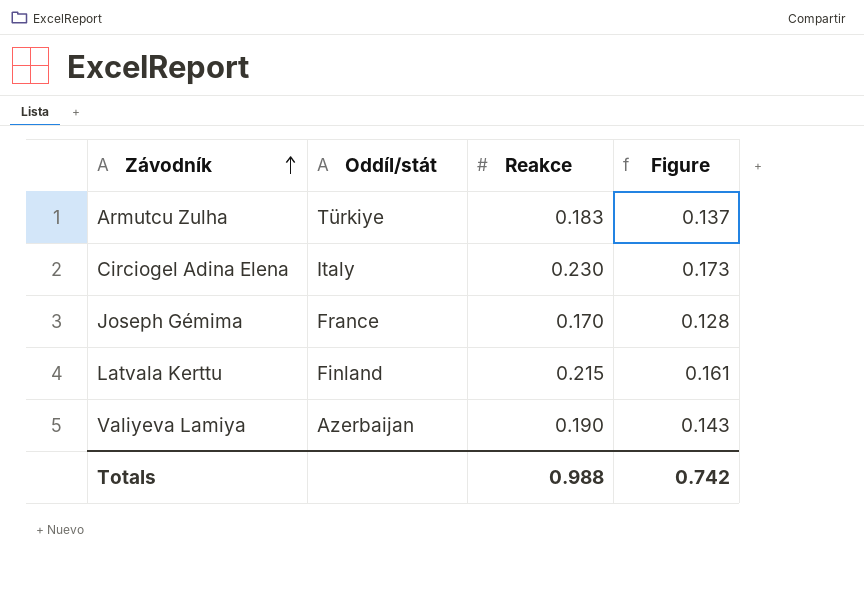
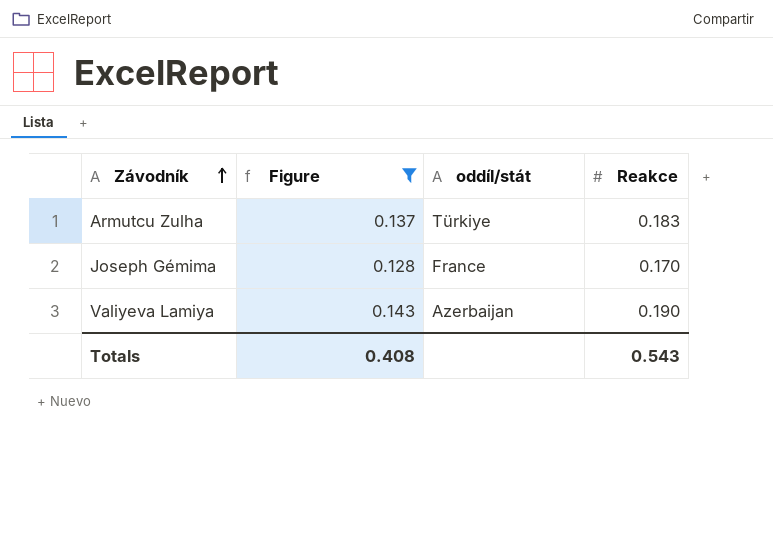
filter: none -> Figure <= 0.143
column Figure | position: 4 -> 2
column name: Oddíl/stát -> oddíl/stát
Totals | Figure: 0.742 -> 0.408
Totals | Reakce: 0.988 -> 0.543

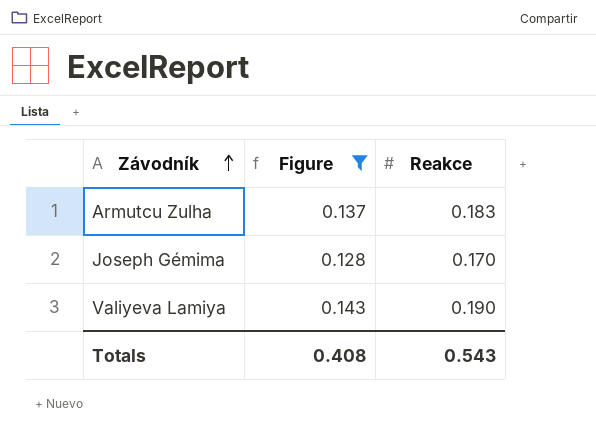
column oddíl/stát | position: 3 -> none

